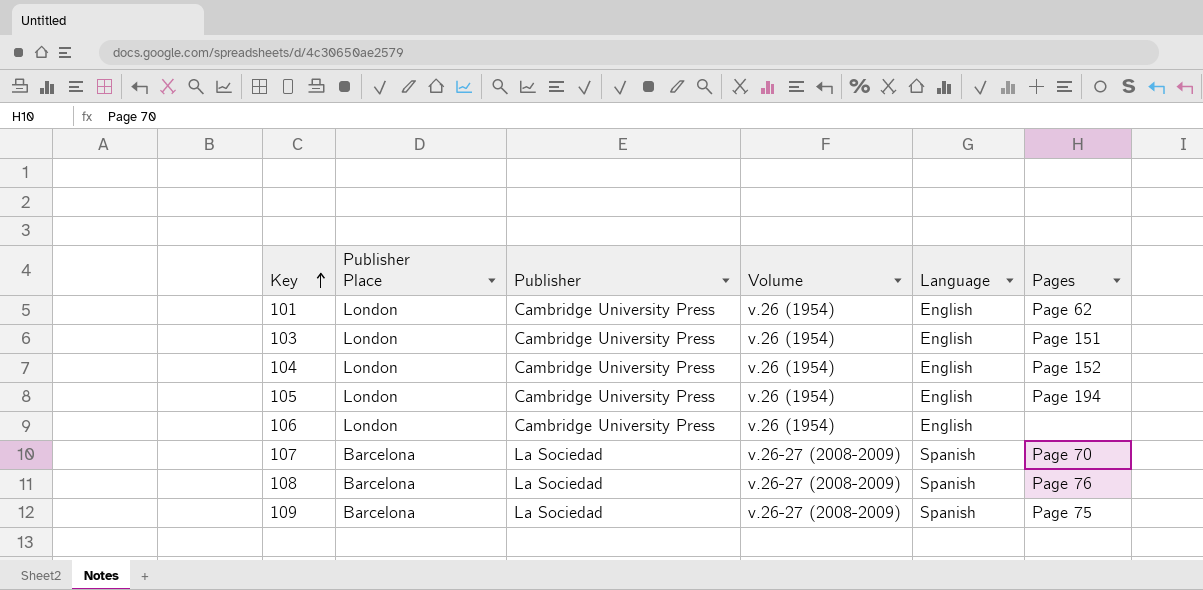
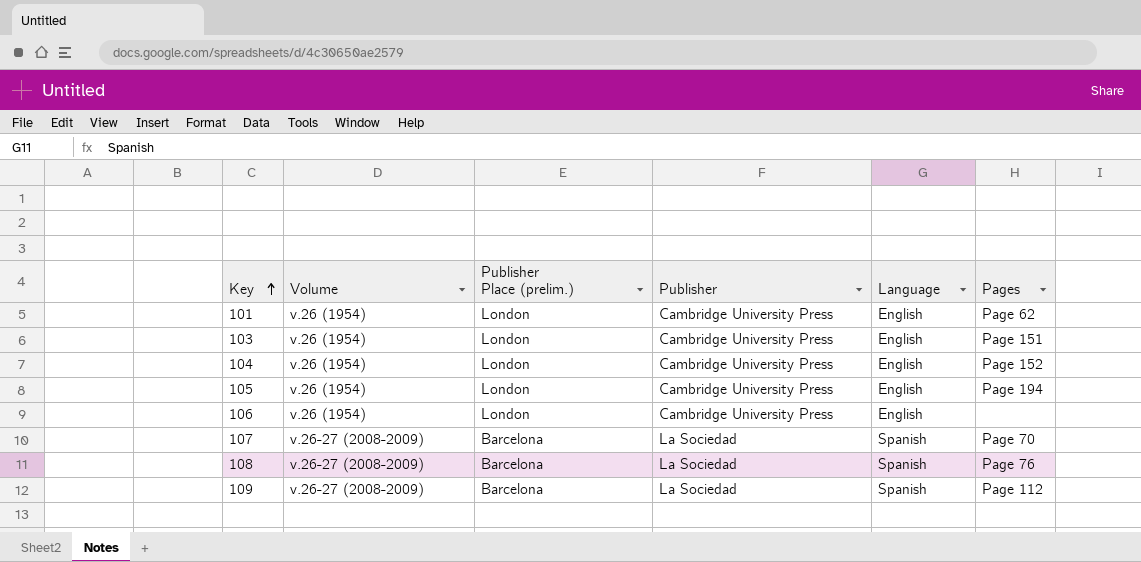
column Volume | position: 4 -> 2
column name: Publisher Place -> Publisher Place (prelim.)
109 | Pages: Page 75 -> Page 112

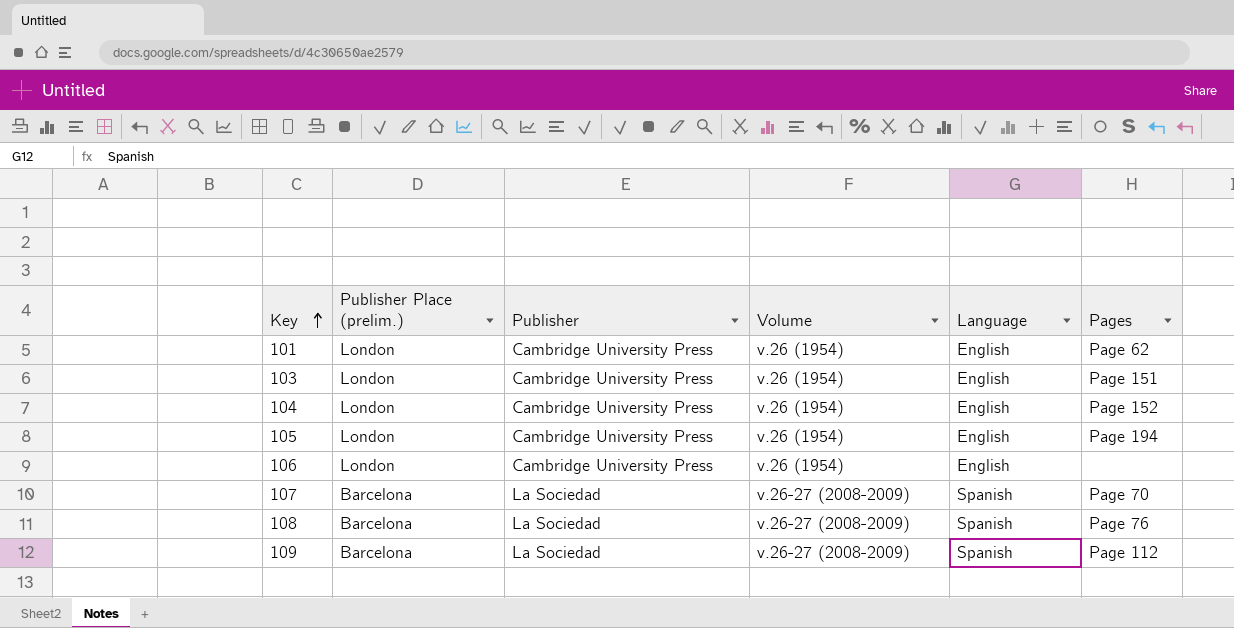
column Volume | position: 2 -> 4

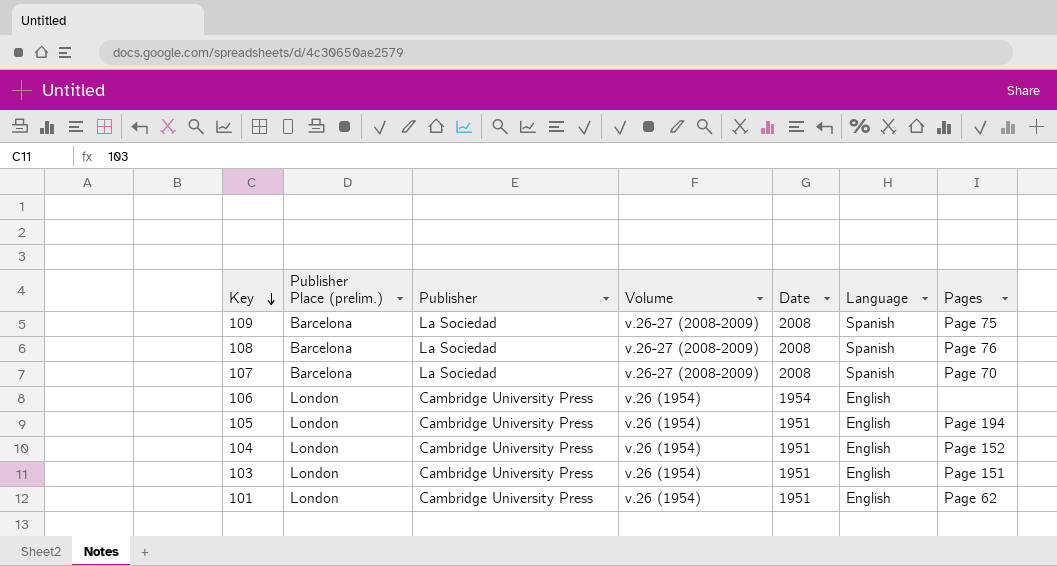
row order: Key ascending -> Key descending
column Date | position: none -> 5
109 | Pages: Page 112 -> Page 75

